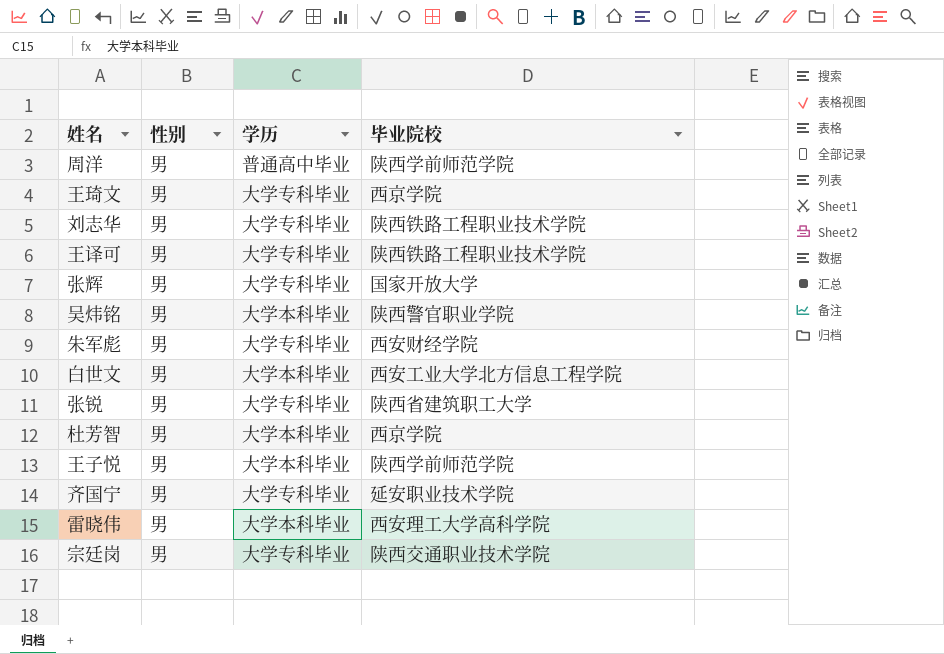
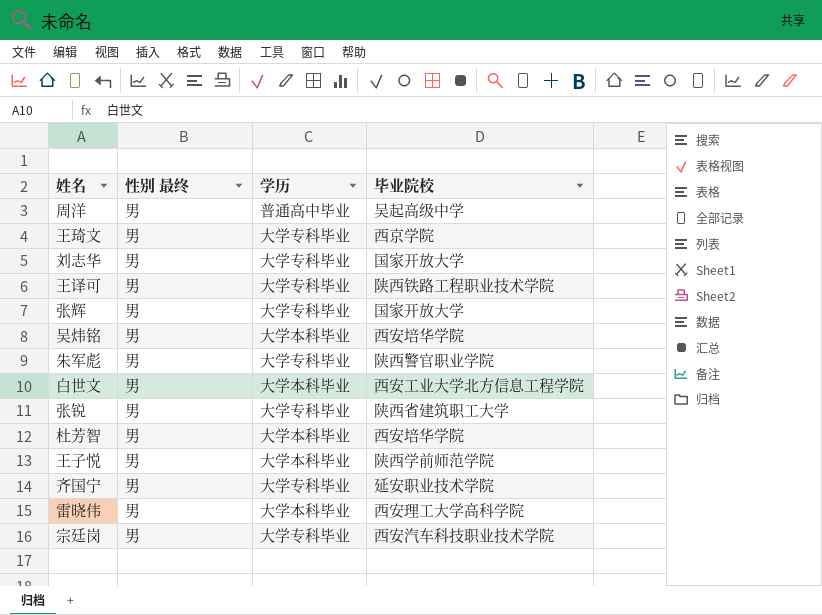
column name: 性别 -> 性别 最终
周洋 | 毕业院校: 陕西学前师范学院 -> 吴起高级中学
刘志华 | 毕业院校: 陕西铁路工程职业技术学院 -> 国家开放大学
吴炜铭 | 毕业院校: 陕西警官职业学院 -> 西安培华学院
朱军彪 | 毕业院校: 西安财经学院 -> 陕西警官职业学院
杜芳智 | 毕业院校: 西京学院 -> 西安培华学院
宗廷岗 | 毕业院校: 陕西交通职业技术学院 -> 西安汽车科技职业技术学院

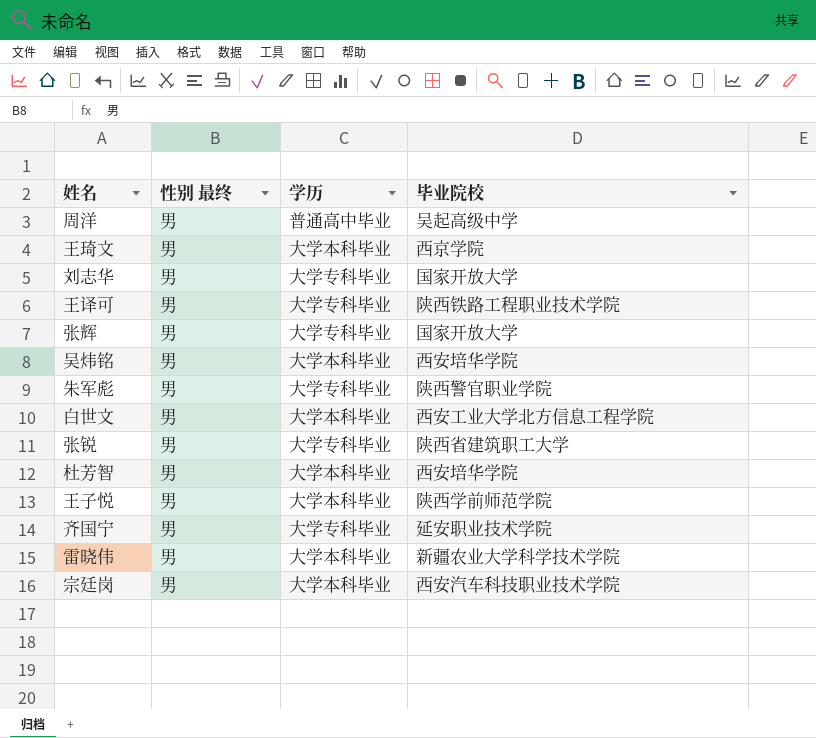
王琦文 | 学历: 大学专科毕业 -> 大学本科毕业
雷晓伟 | 毕业院校: 西安理工大学高科学院 -> 新疆农业大学科学技术学院
宗廷岗 | 学历: 大学专科毕业 -> 大学本科毕业

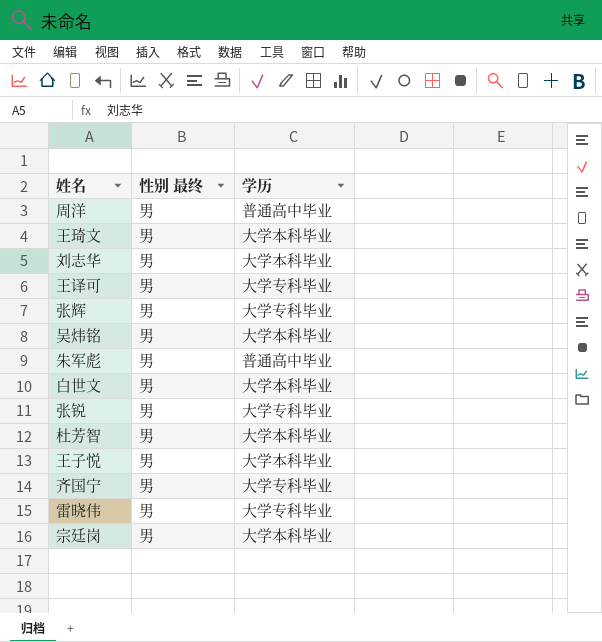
column 毕业院校 | position: 4 -> none
刘志华 | 学历: 大学专科毕业 -> 大学本科毕业
朱军彪 | 学历: 大学专科毕业 -> 普通高中毕业
雷晓伟 | 学历: 大学本科毕业 -> 大学专科毕业

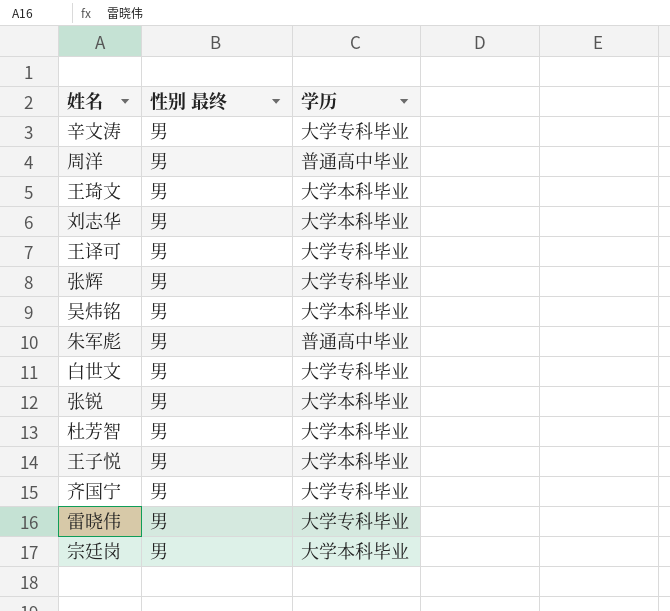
row 辛文涛: none -> 男 | 大学专科毕业
白世文 | 学历: 大学本科毕业 -> 大学专科毕业
张锐 | 学历: 大学专科毕业 -> 大学本科毕业

